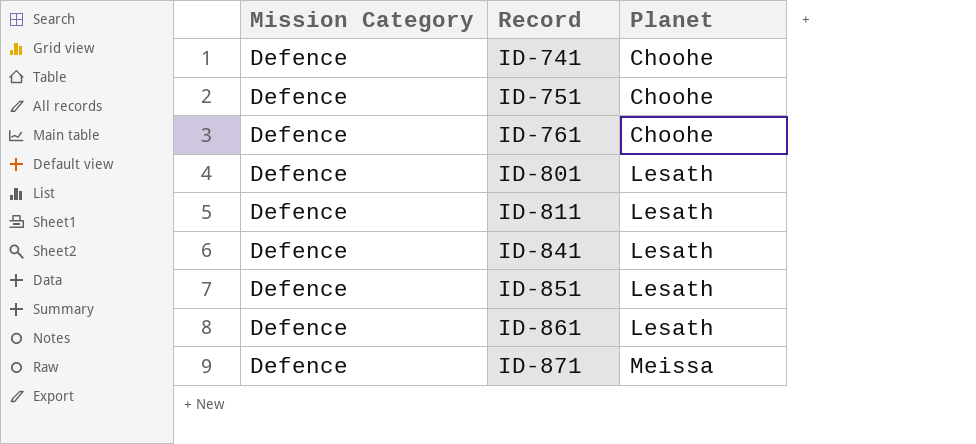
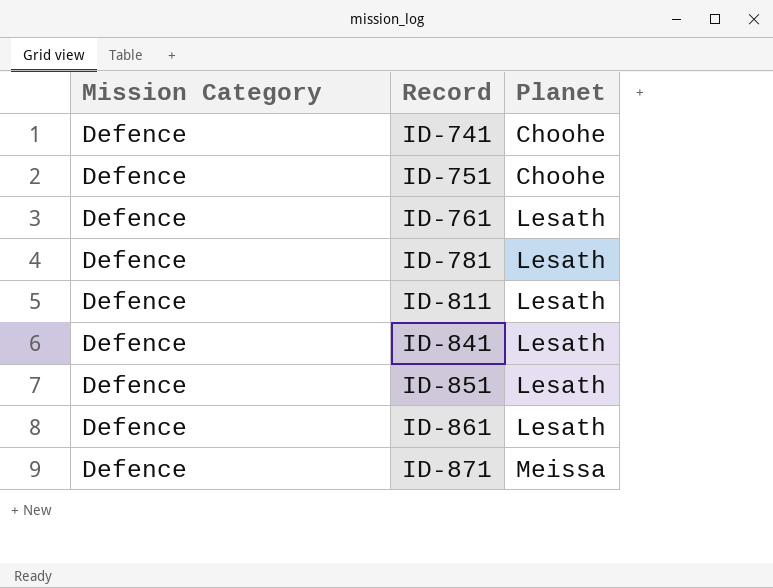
row ID-801: Defence | Lesath -> none
ID-761 | Planet: Choohe -> Lesath
row ID-781: none -> Defence | Lesath

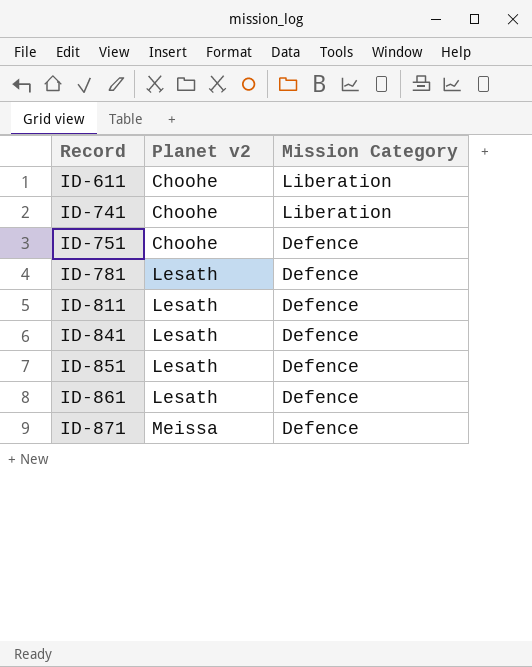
column name: Planet -> Planet v2
column Mission Category | position: 1 -> 3
row ID-761: Defence | Lesath -> none
row ID-611: none -> Choohe | Liberation
ID-741 | Mission Category: Defence -> Liberation

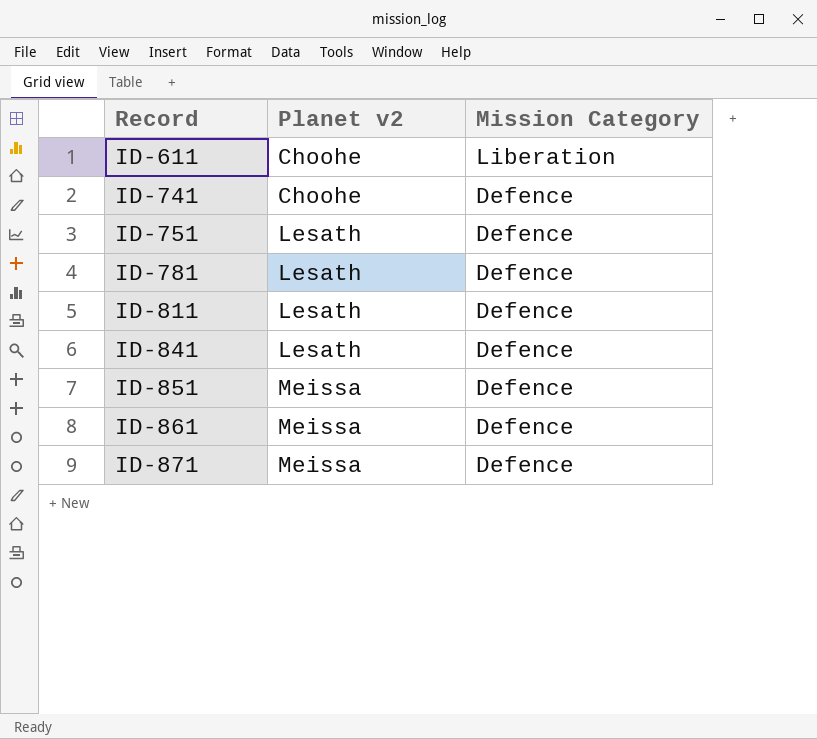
ID-741 | Mission Category: Liberation -> Defence
ID-751 | Planet v2: Choohe -> Lesath
ID-851 | Planet v2: Lesath -> Meissa
ID-861 | Planet v2: Lesath -> Meissa

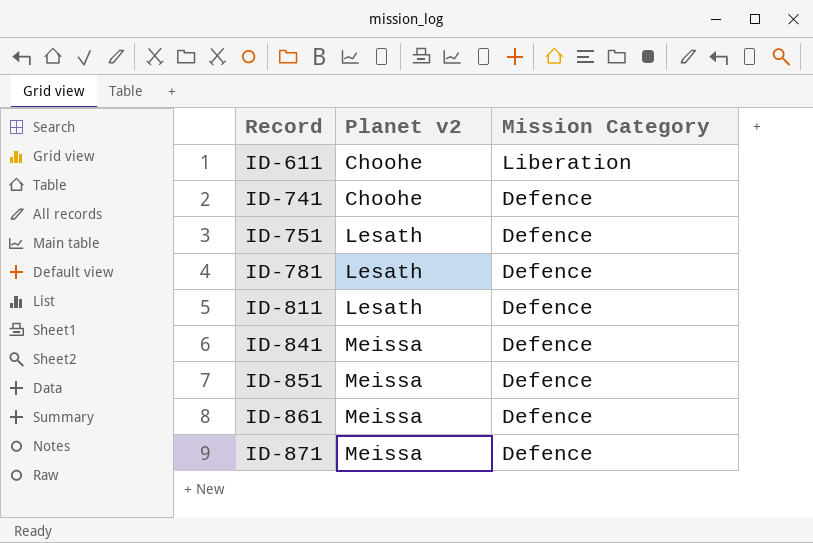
ID-841 | Planet v2: Lesath -> Meissa

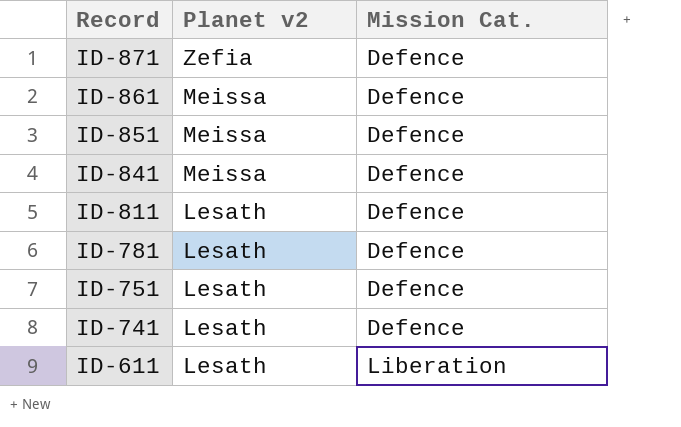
row order: Record ascending -> Record descending
column name: Mission Category -> Mission Cat.
ID-871 | Planet v2: Meissa -> Zefia
ID-741 | Planet v2: Choohe -> Lesath
ID-611 | Planet v2: Choohe -> Lesath

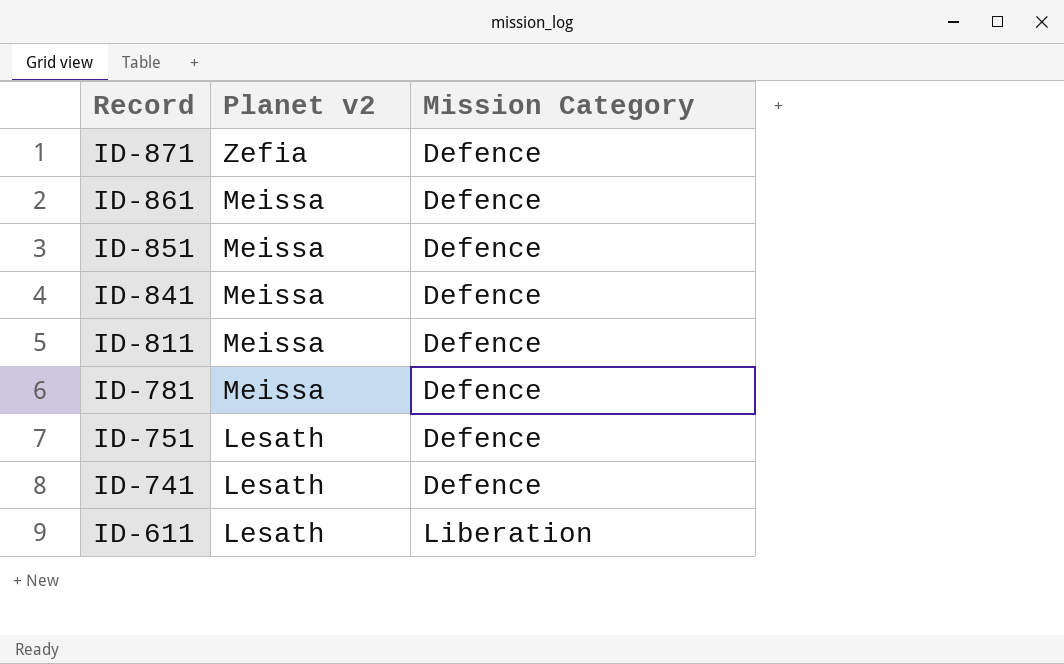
column name: Mission Cat. -> Mission Category
ID-811 | Planet v2: Lesath -> Meissa
ID-781 | Planet v2: Lesath -> Meissa

